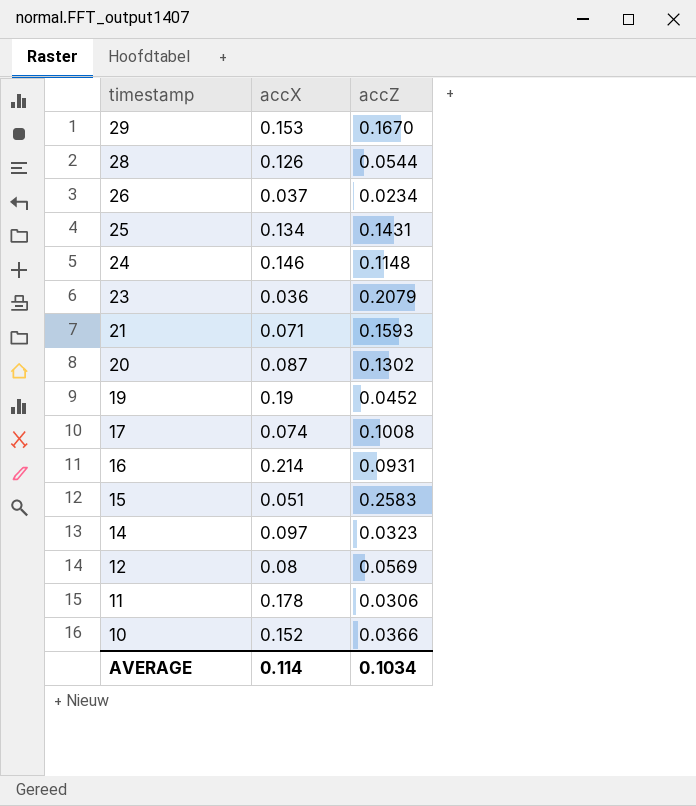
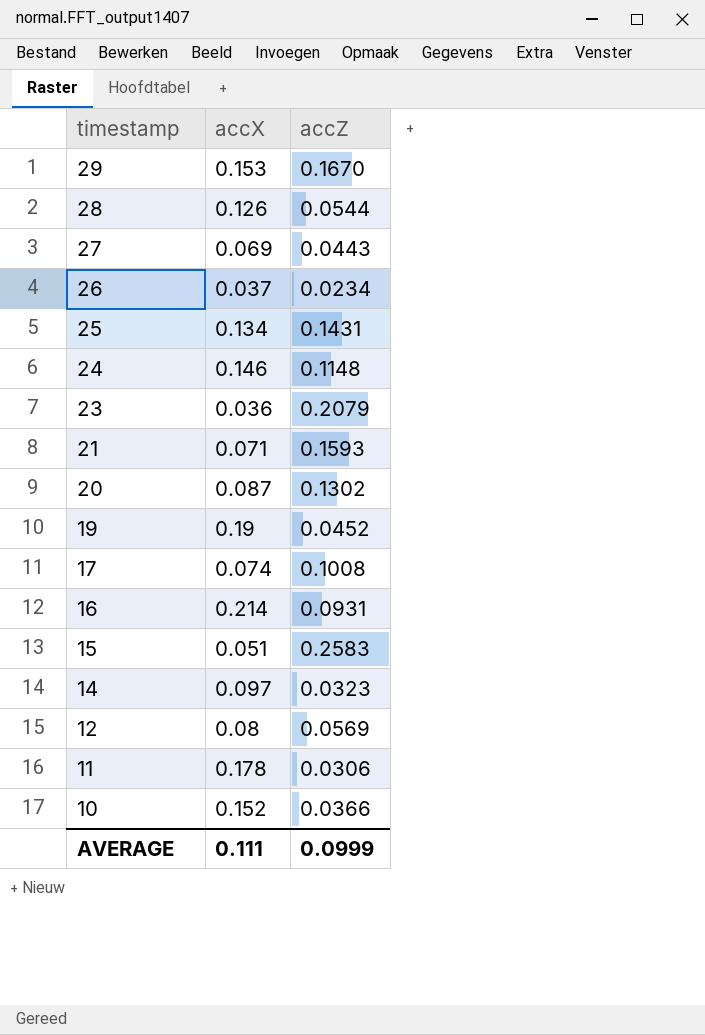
row 27: none -> 0.069 | 0.0443
AVERAGE | accX: 0.114 -> 0.111
AVERAGE | accZ: 0.1034 -> 0.0999

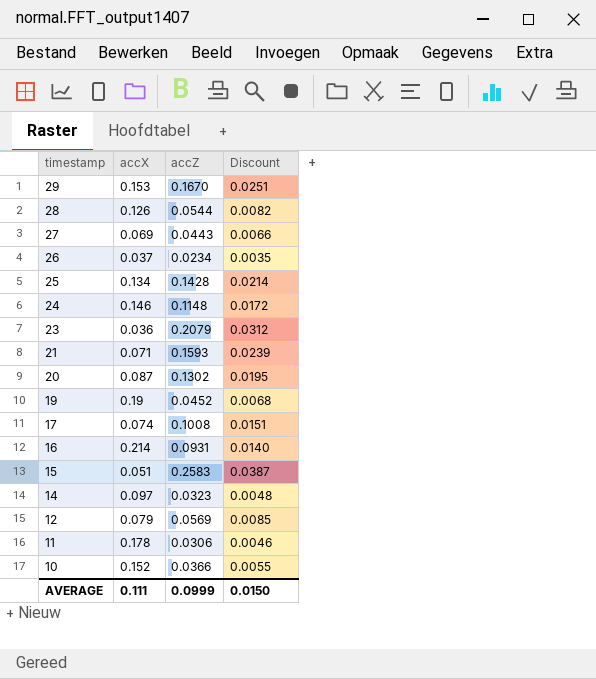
column Discount | formula: none -> [accZ] * 0.15
25 | accZ: 0.1431 -> 0.1428
12 | accX: 0.08 -> 0.079

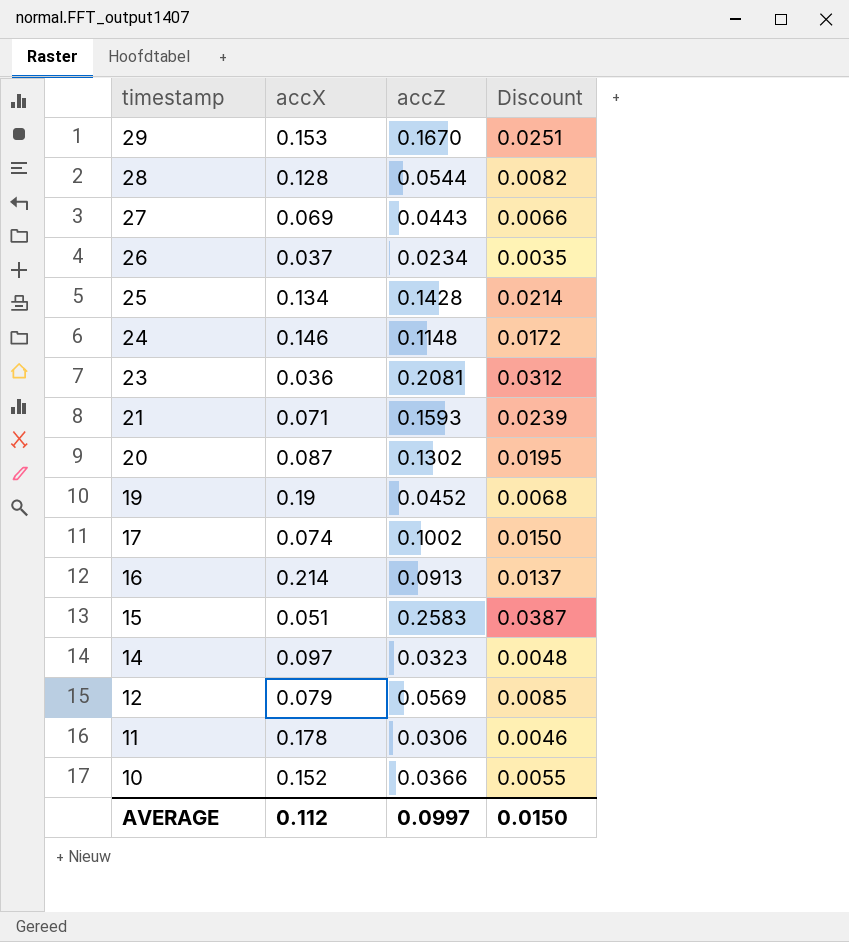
28 | accX: 0.126 -> 0.128
23 | accZ: 0.2079 -> 0.2081
17 | accZ: 0.1008 -> 0.1002
17 | Discount: 0.0151 -> 0.0150
16 | accZ: 0.0931 -> 0.0913
16 | Discount: 0.0140 -> 0.0137
AVERAGE | accX: 0.111 -> 0.112
AVERAGE | accZ: 0.0999 -> 0.0997

